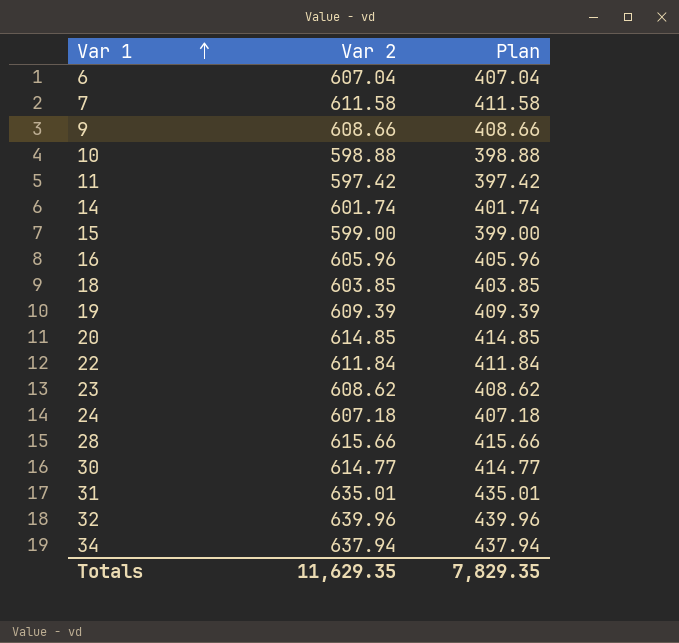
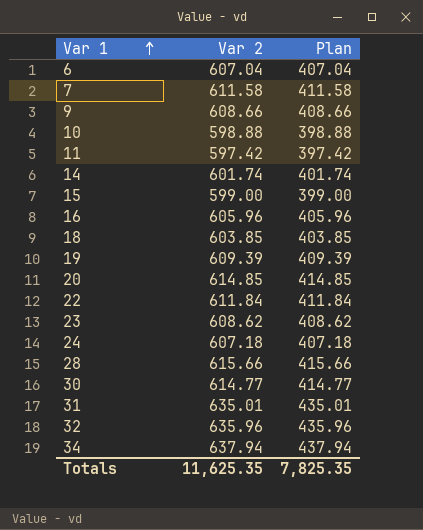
32 | Var 2: 639.96 -> 635.96
32 | Plan: 439.96 -> 435.96
Totals | Var 2: 11,629.35 -> 11,625.35
Totals | Plan: 7,829.35 -> 7,825.35

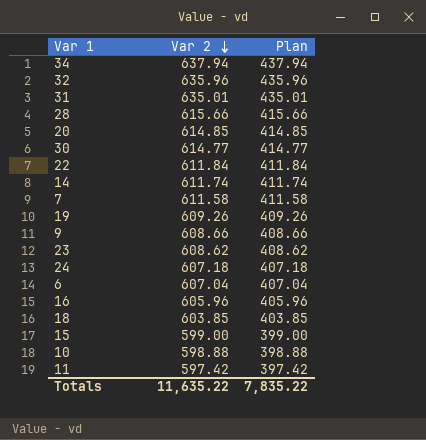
row order: Var 1 ascending -> Var 2 descending
14 | Var 2: 601.74 -> 611.74
14 | Plan: 401.74 -> 411.74
19 | Var 2: 609.39 -> 609.26
19 | Plan: 409.39 -> 409.26
Totals | Var 2: 11,625.35 -> 11,635.22
Totals | Plan: 7,825.35 -> 7,835.22

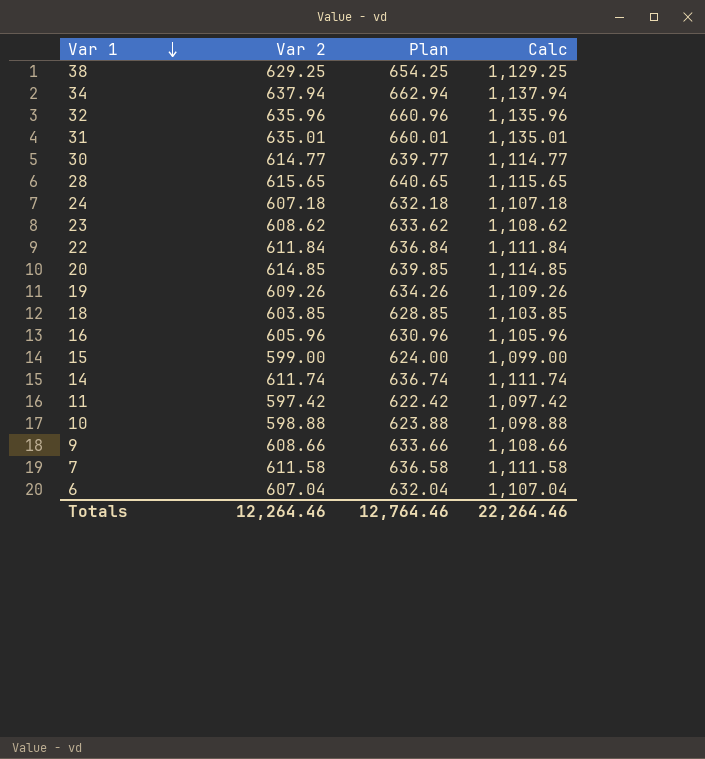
row order: Var 2 descending -> Var 1 descending
column Plan | formula: [Var 2] - 200 -> [Var 2] + 25
column Calc | formula: none -> [Var 2] + 500
row 38: none -> 629.25 | 654.25 | 1,129.25
28 | Var 2: 615.66 -> 615.65
Totals | Var 2: 11,635.22 -> 12,264.46
Totals | Plan: 7,835.22 -> 12,764.46

